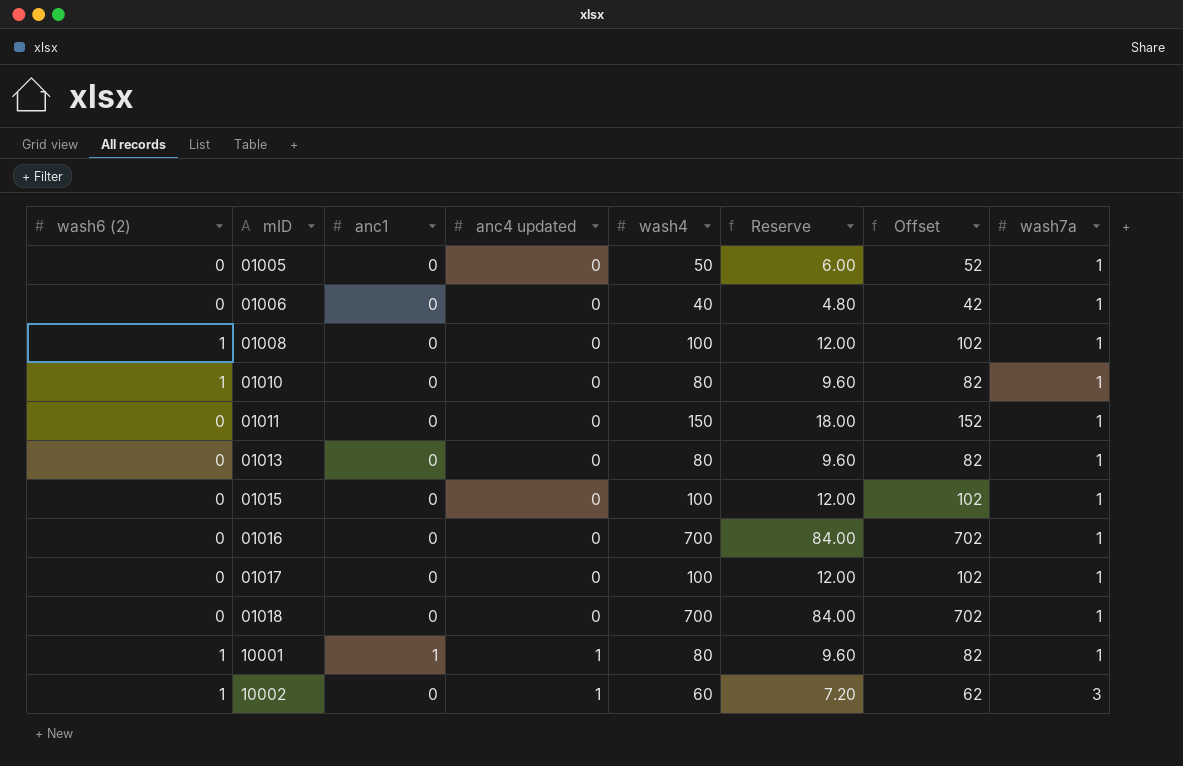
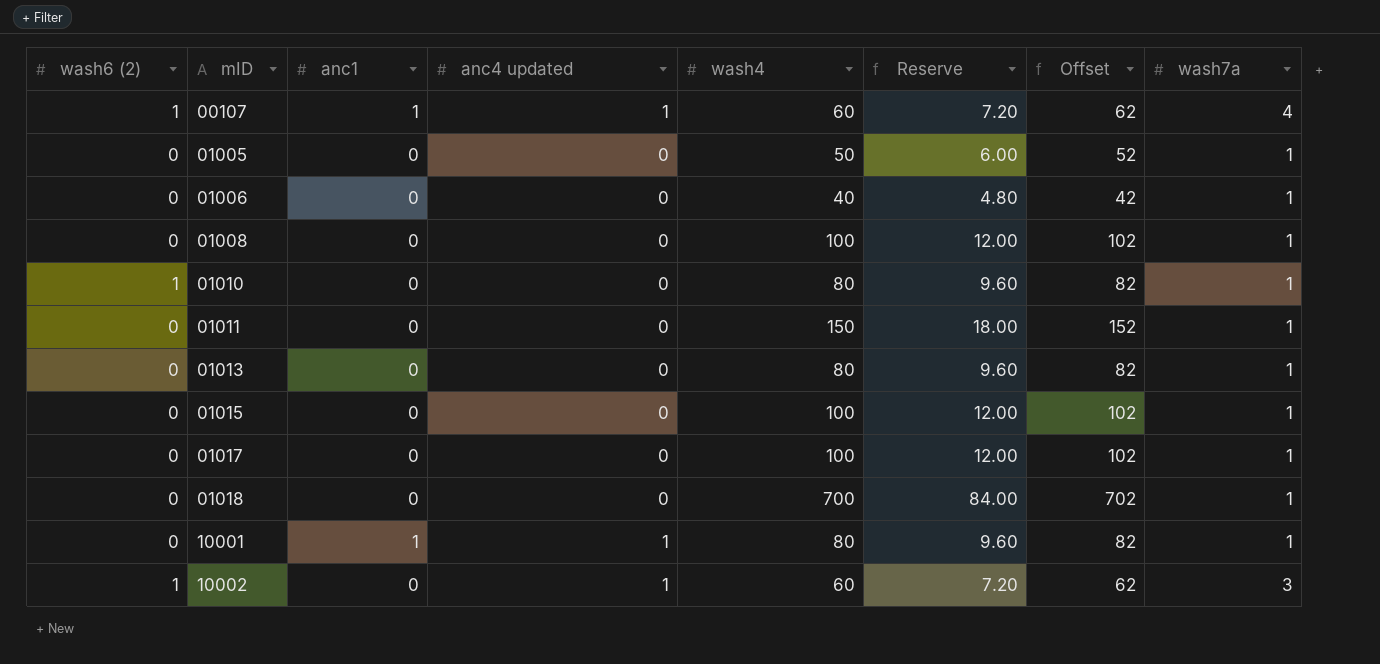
row 01016: 0 | 0 | 0 | 700 | 84.00 | 702 | 1 -> none
row 00107: none -> 1 | 1 | 1 | 60 | 7.20 | 62 | 4
01008 | wash6 (2): 1 -> 0
10001 | wash6 (2): 1 -> 0

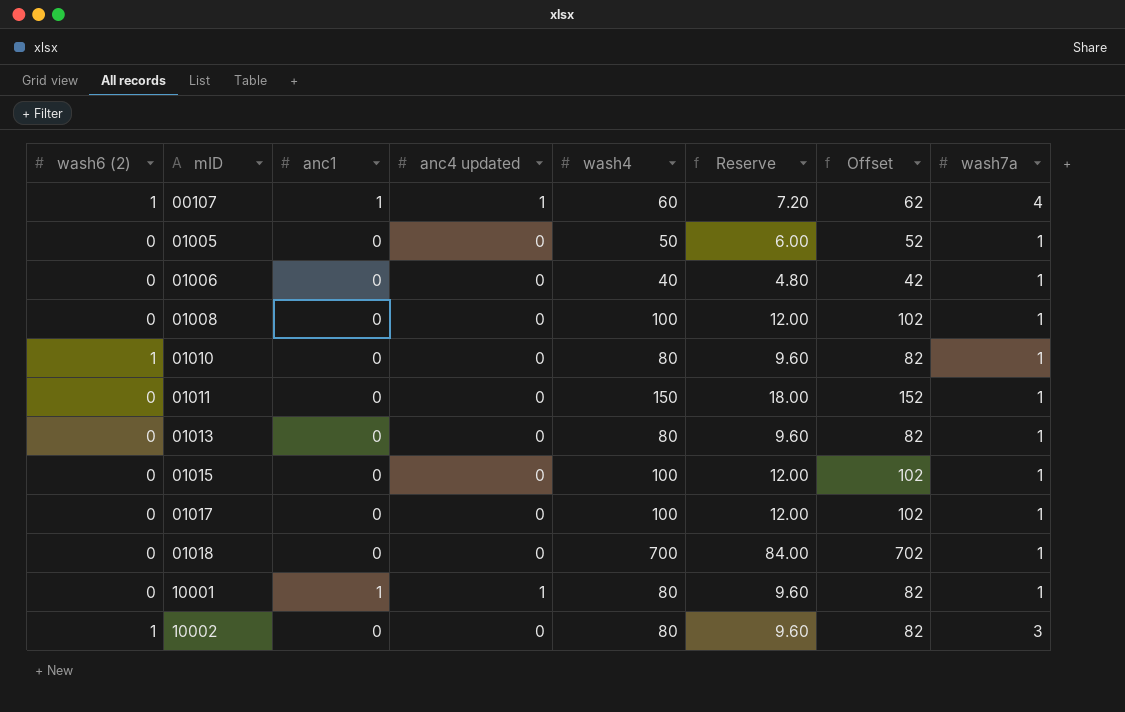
10002 | anc4 updated: 1 -> 0
10002 | wash4: 60 -> 80
10002 | Reserve: 7.20 -> 9.60
10002 | Offset: 62 -> 82

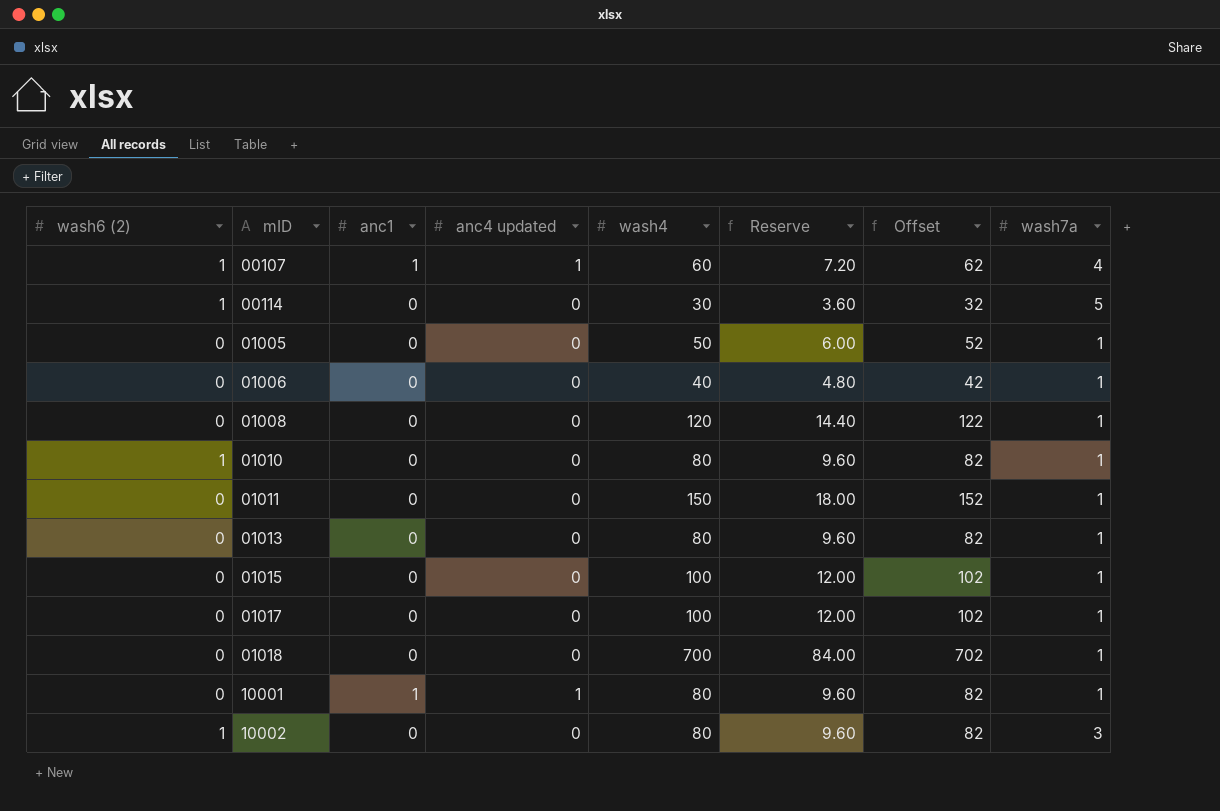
row 00114: none -> 1 | 0 | 0 | 30 | 3.60 | 32 | 5
01008 | wash4: 100 -> 120
01008 | Reserve: 12.00 -> 14.40
01008 | Offset: 102 -> 122

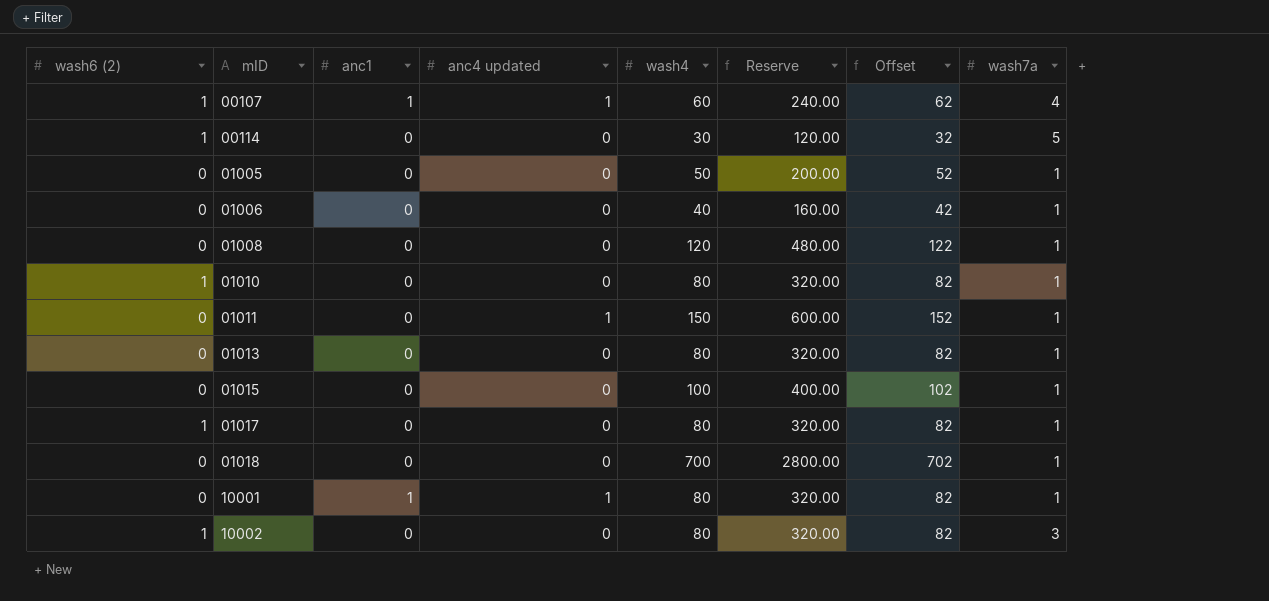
column Reserve | formula: [wash4] * 0.12 -> [wash4] * 4
01011 | anc4 updated: 0 -> 1
01017 | wash6 (2): 0 -> 1
01017 | wash4: 100 -> 80
01017 | Offset: 102 -> 82

